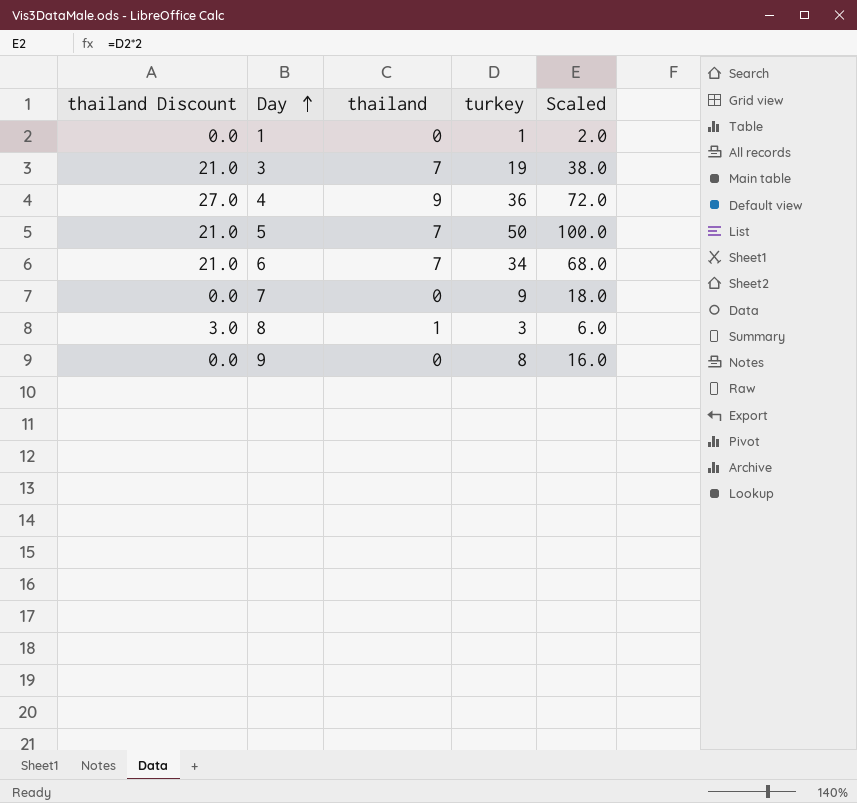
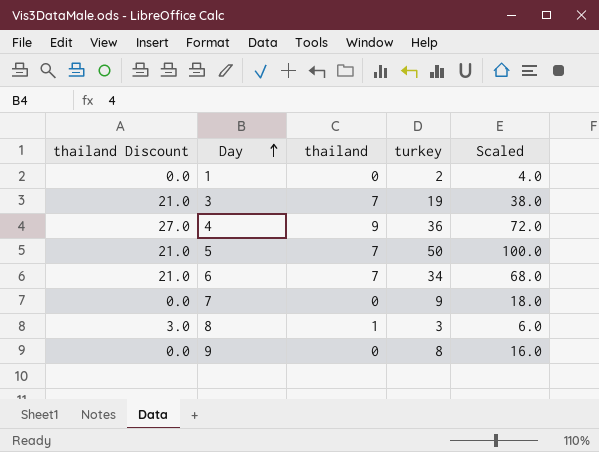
1 | turkey: 1 -> 2
1 | Scaled: 2.0 -> 4.0

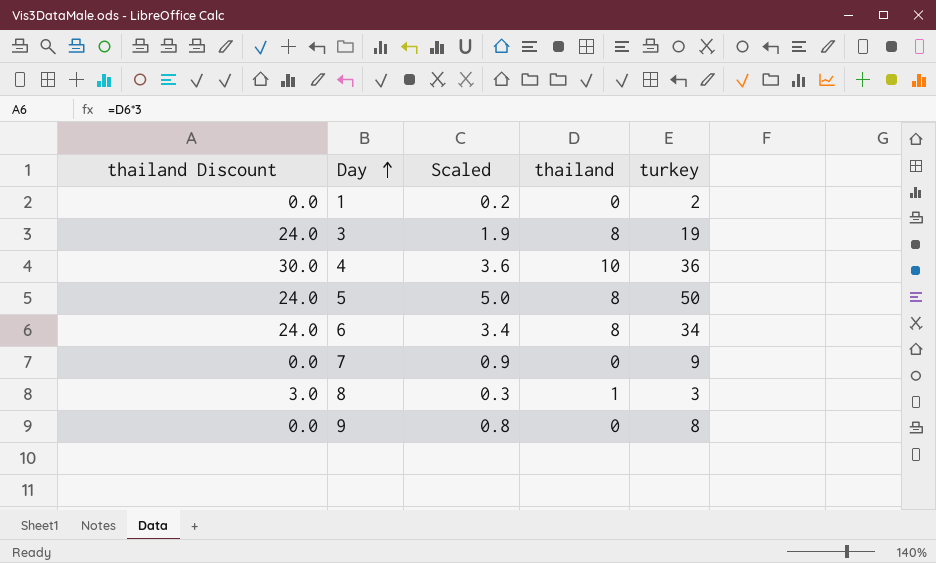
column Scaled | formula: [turkey] * 2 -> [turkey] * 0.1
column Scaled | position: 5 -> 3
3 | thailand Discount: 21.0 -> 24.0
3 | thailand: 7 -> 8
4 | thailand Discount: 27.0 -> 30.0
4 | thailand: 9 -> 10
5 | thailand Discount: 21.0 -> 24.0
5 | thailand: 7 -> 8
6 | thailand Discount: 21.0 -> 24.0
6 | thailand: 7 -> 8

